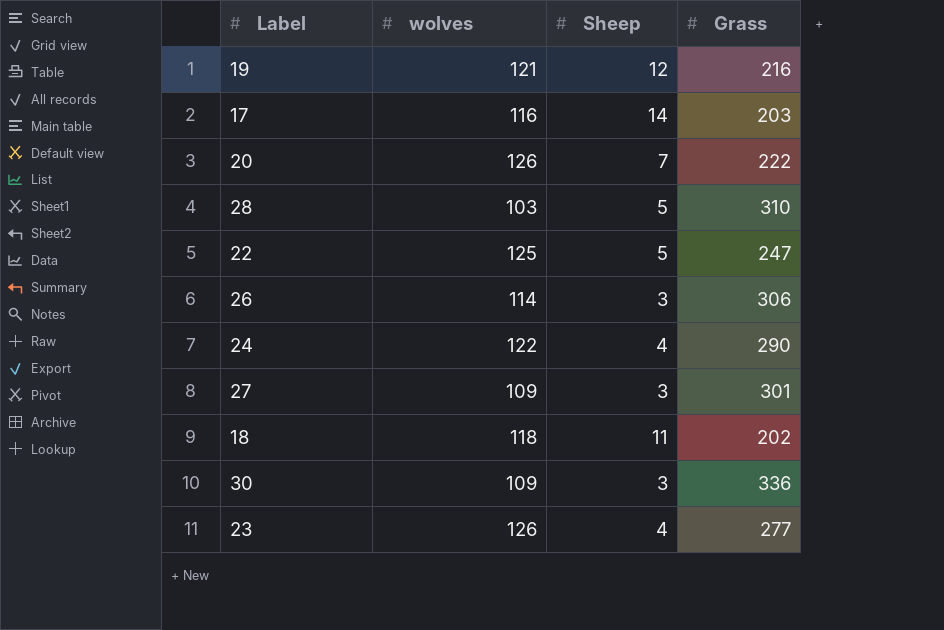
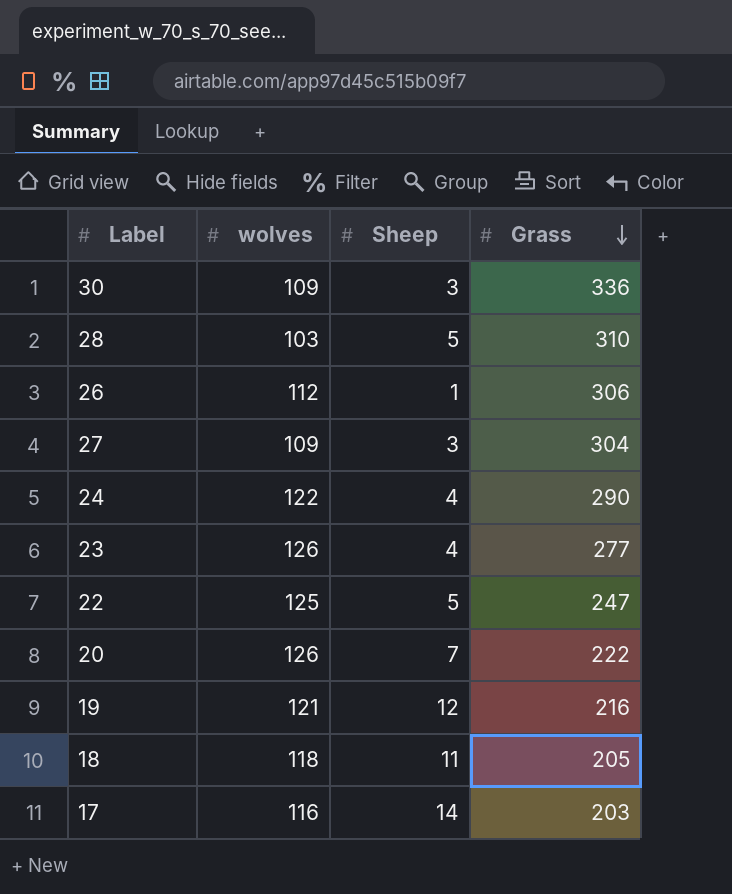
row order: none -> Grass descending
26 | wolves: 114 -> 112
26 | Sheep: 3 -> 1
27 | Grass: 301 -> 304
18 | Grass: 202 -> 205

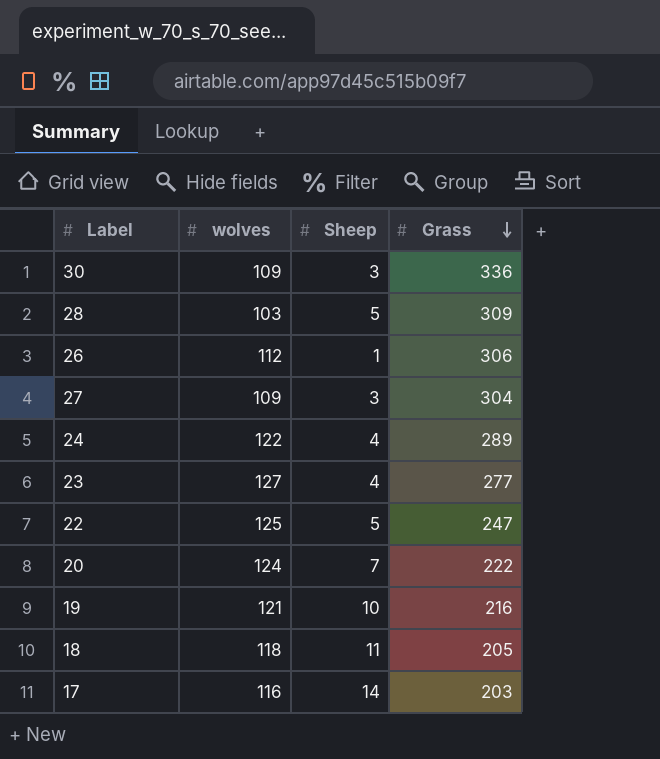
28 | Grass: 310 -> 309
24 | Grass: 290 -> 289
23 | wolves: 126 -> 127
20 | wolves: 126 -> 124
19 | Sheep: 12 -> 10

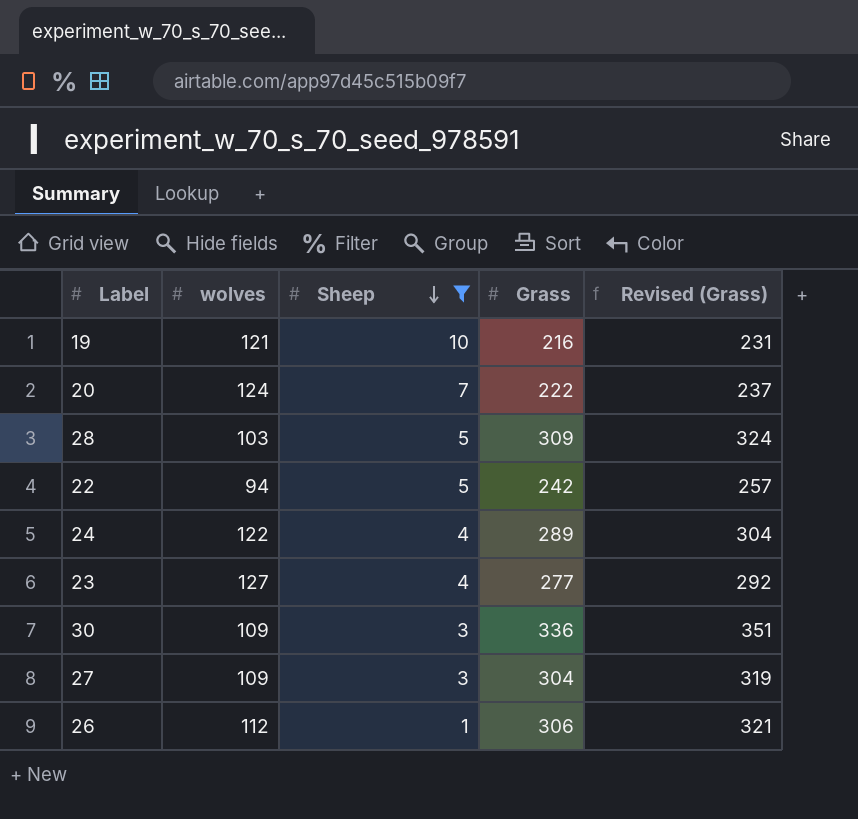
filter: none -> Sheep <= 10
row order: Grass descending -> Sheep descending
column Revised (Grass) | formula: none -> [Grass] + 15
22 | wolves: 125 -> 94
22 | Grass: 247 -> 242

